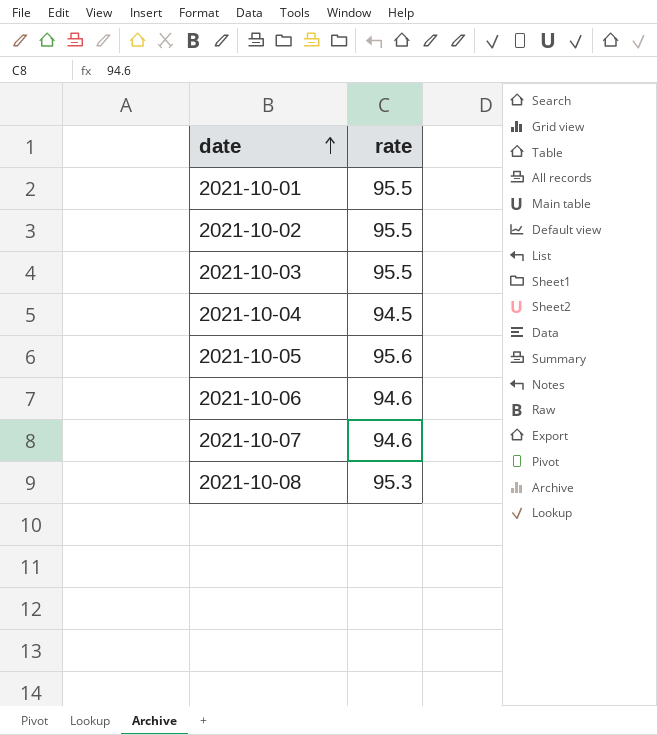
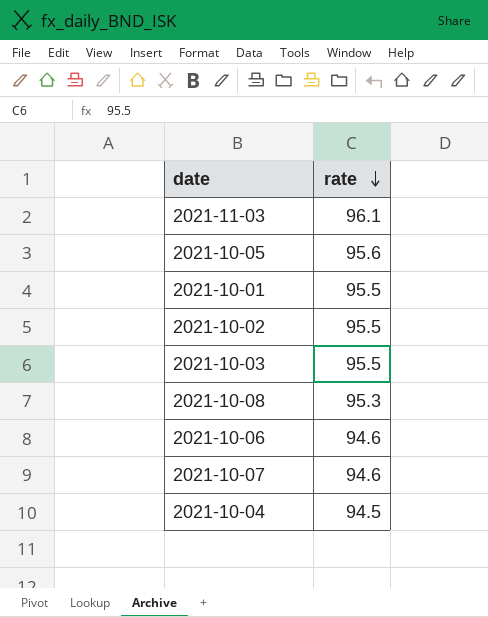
row order: date ascending -> rate descending
row 2021-11-03: none -> 96.1

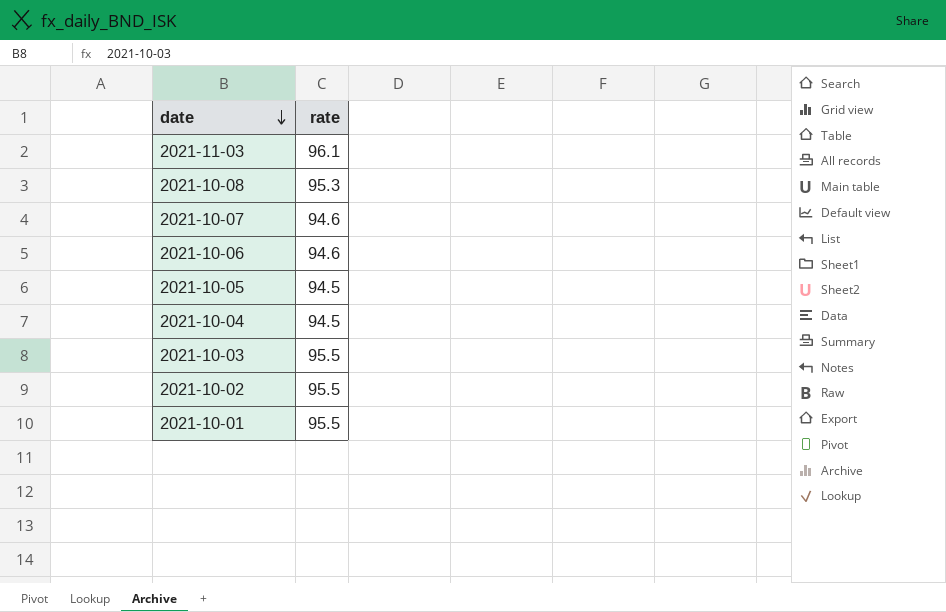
row order: rate descending -> date descending
2021-10-05 | rate: 95.6 -> 94.5

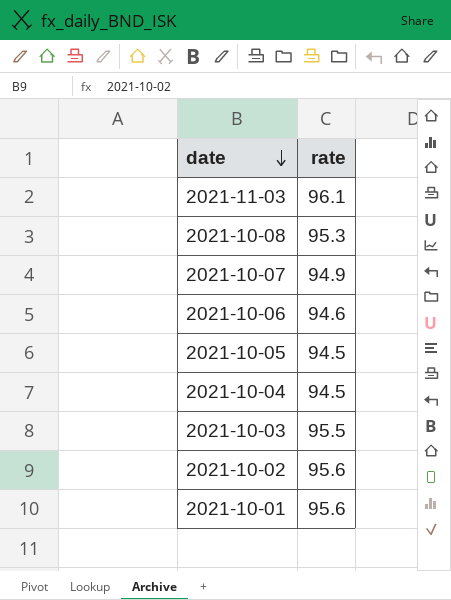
2021-10-07 | rate: 94.6 -> 94.9
2021-10-02 | rate: 95.5 -> 95.6
2021-10-01 | rate: 95.5 -> 95.6

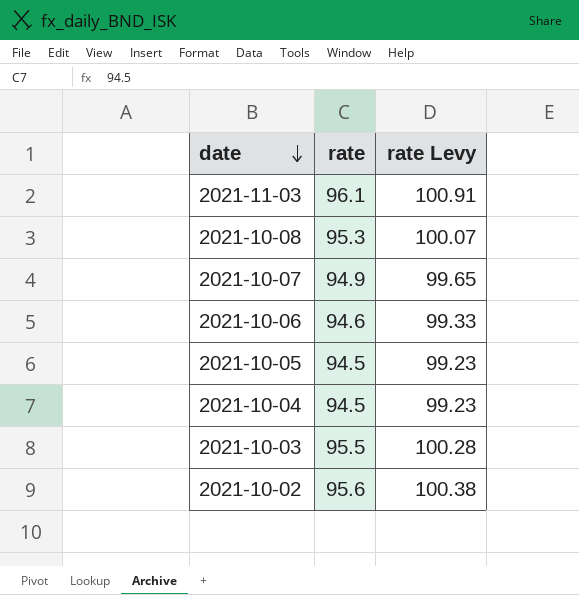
column rate Levy | formula: none -> [rate] * 1.05
row 2021-10-01: 95.6 -> none

